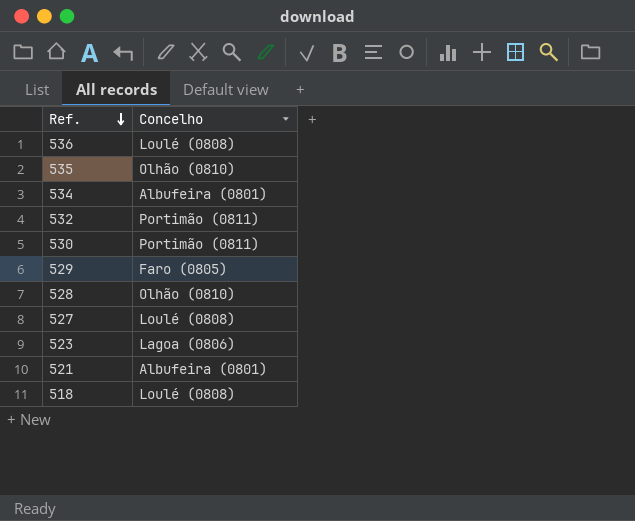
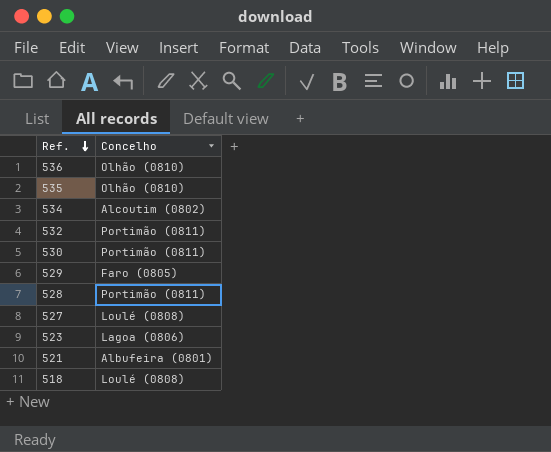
536 | Concelho: Loulé (0808) -> Olhão (0810)
534 | Concelho: Albufeira (0801) -> Alcoutim (0802)
528 | Concelho: Olhão (0810) -> Portimão (0811)

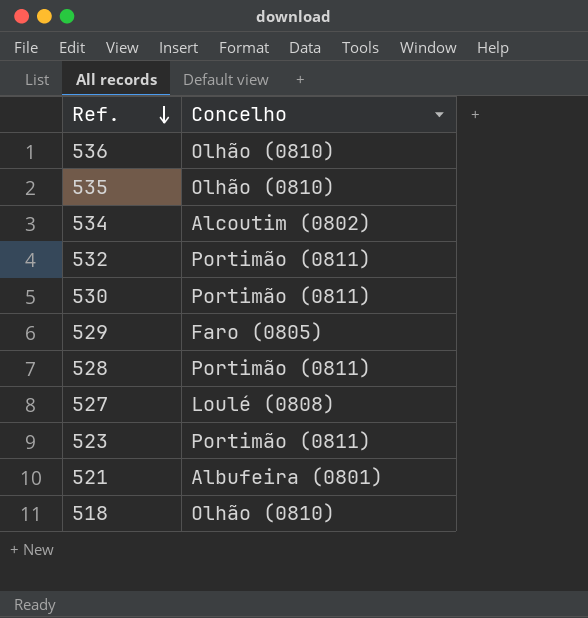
523 | Concelho: Lagoa (0806) -> Portimão (0811)
518 | Concelho: Loulé (0808) -> Olhão (0810)

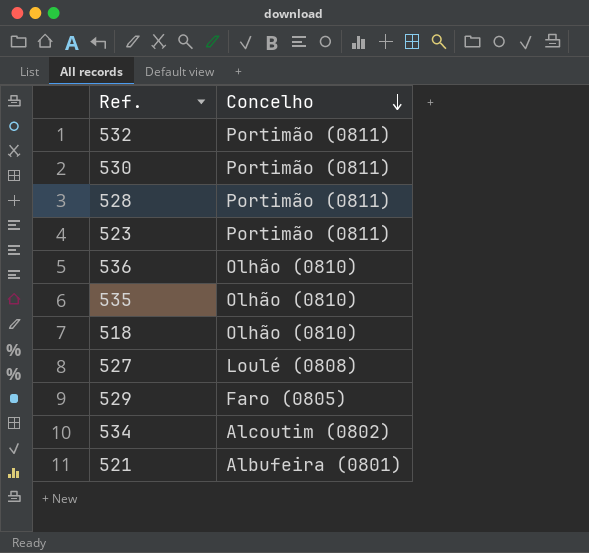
row order: Ref. descending -> Concelho descending

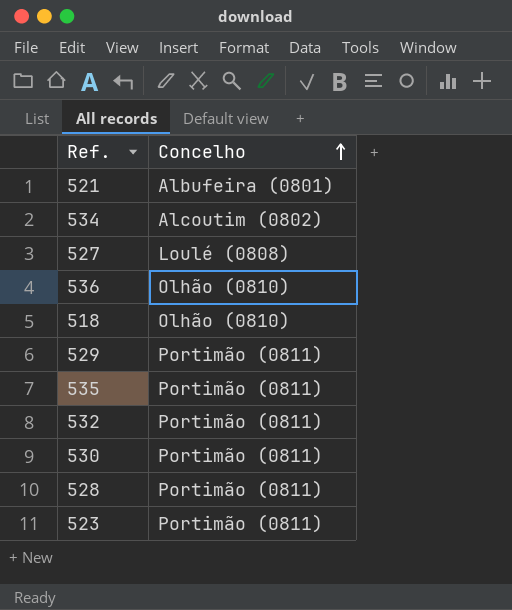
row order: Concelho descending -> Concelho ascending
529 | Concelho: Faro (0805) -> Portimão (0811)
535 | Concelho: Olhão (0810) -> Portimão (0811)

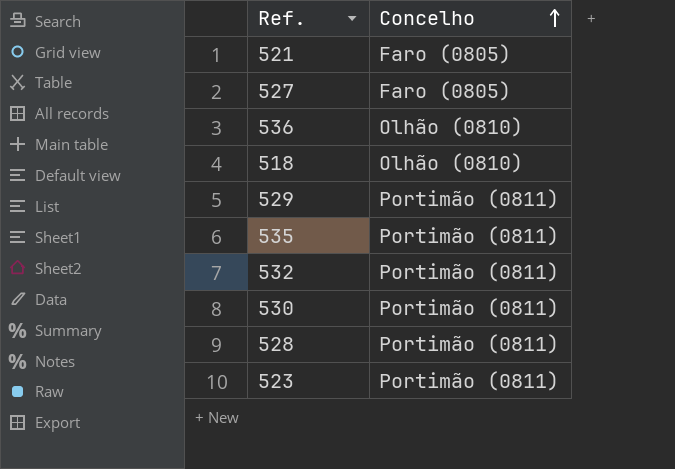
row 534: Alcoutim (0802) -> none
521 | Concelho: Albufeira (0801) -> Faro (0805)
527 | Concelho: Loulé (0808) -> Faro (0805)

